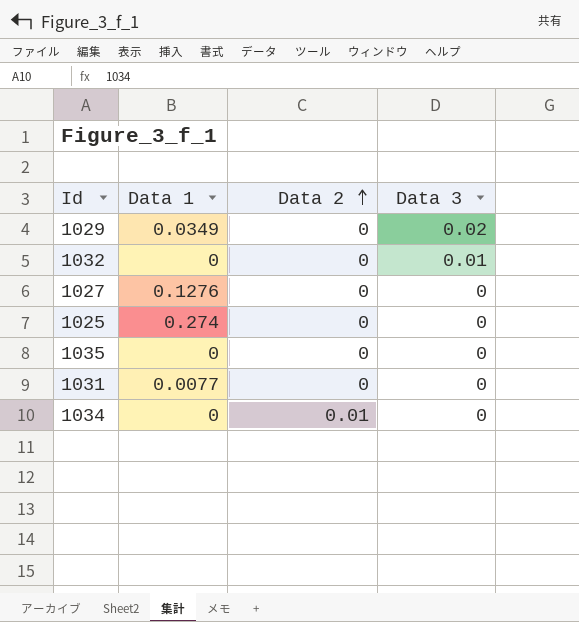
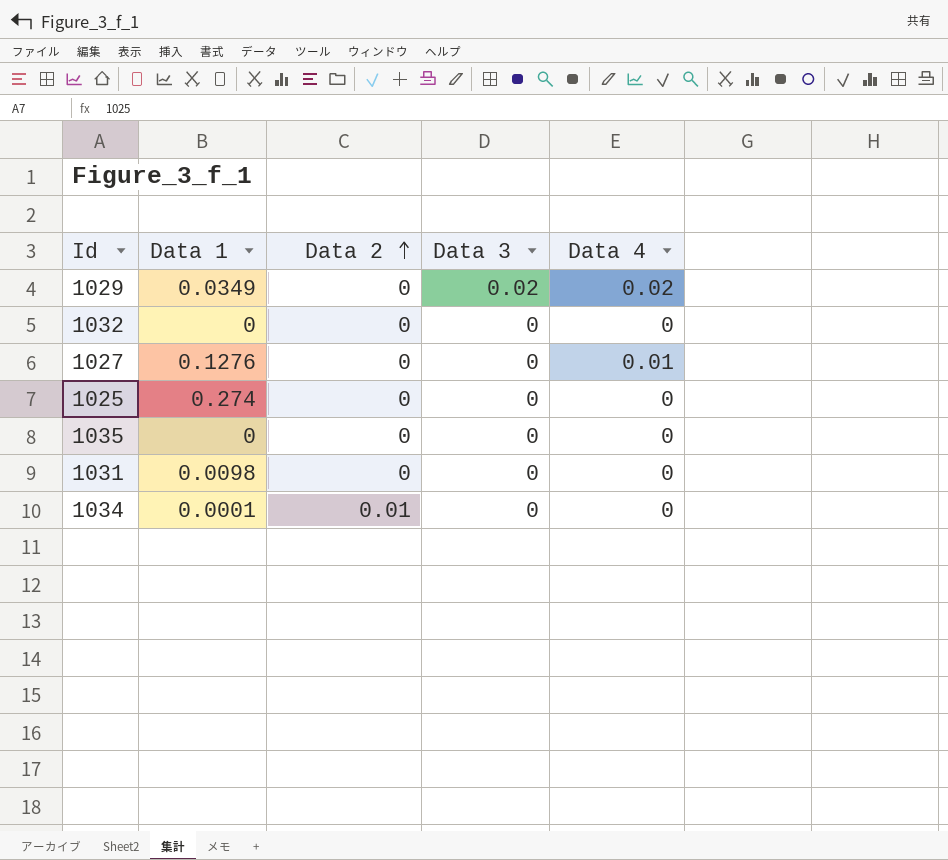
column Data 4 | position: none -> 5
1032 | Data 3: 0.01 -> 0
1031 | Data 1: 0.0077 -> 0.0098
1034 | Data 1: 0 -> 0.0001

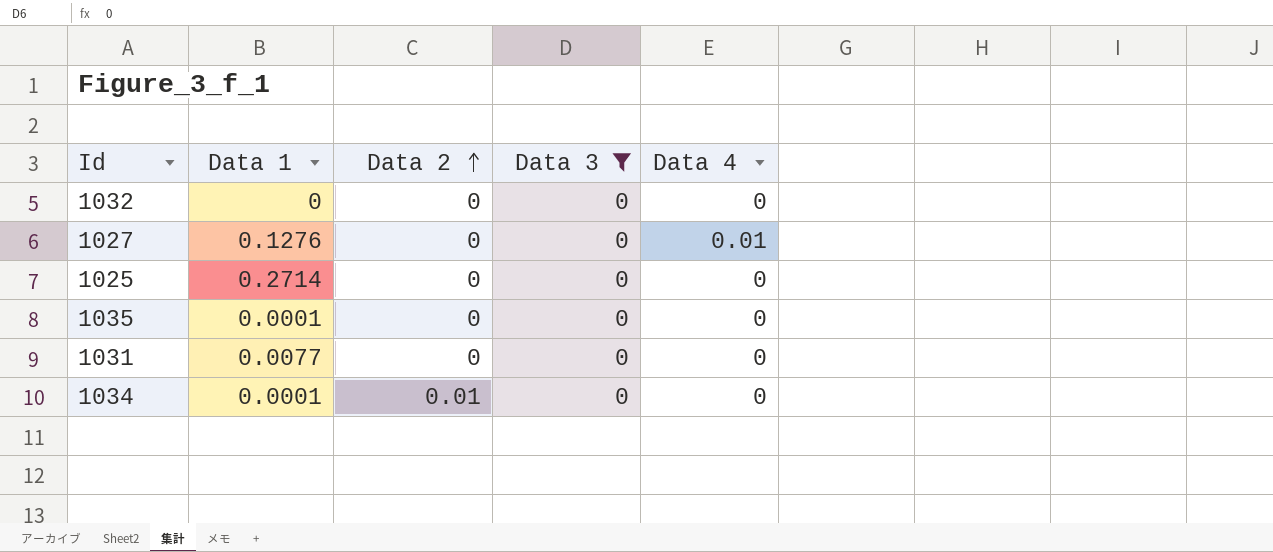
filter: none -> Data 3 = 0
1025 | Data 1: 0.274 -> 0.2714
1035 | Data 1: 0 -> 0.0001
1031 | Data 1: 0.0098 -> 0.0077

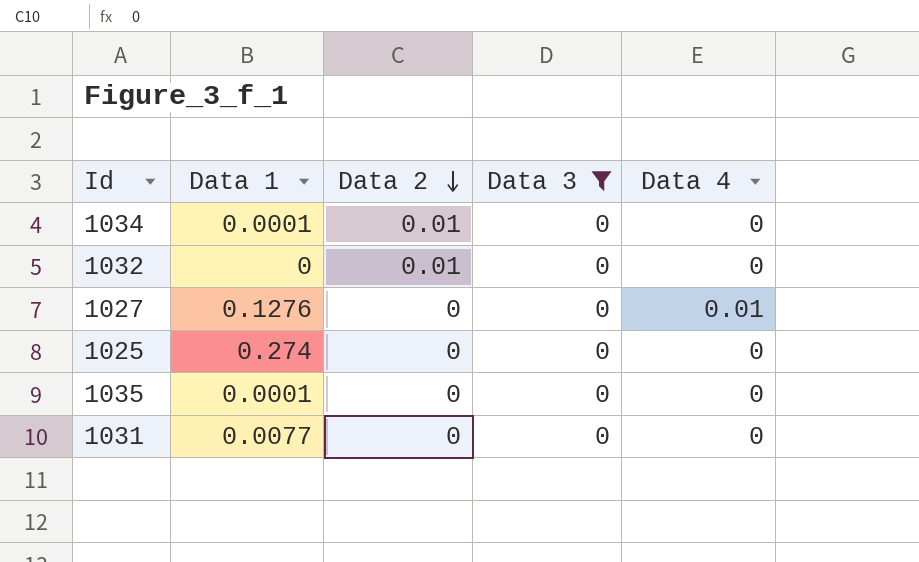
row order: Data 2 ascending -> Data 2 descending
1032 | Data 2: 0 -> 0.01
1025 | Data 1: 0.2714 -> 0.274

